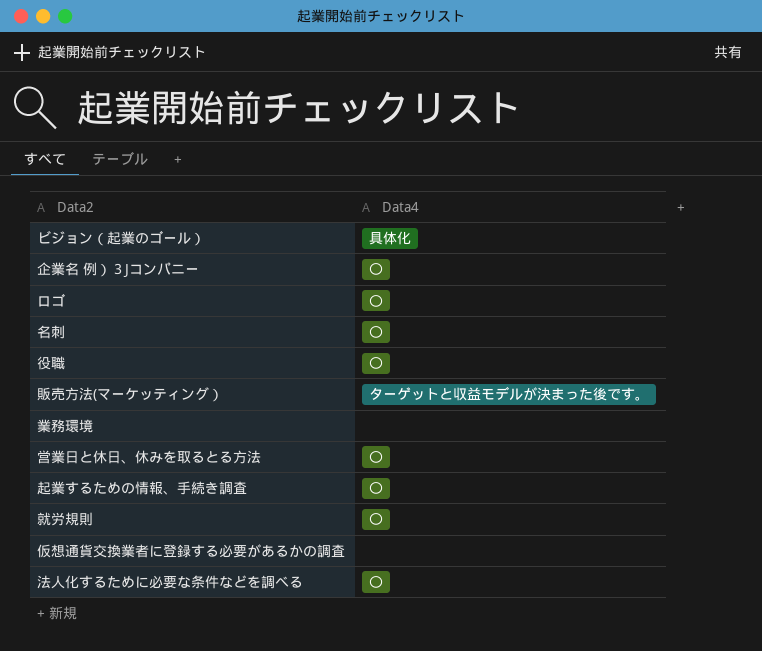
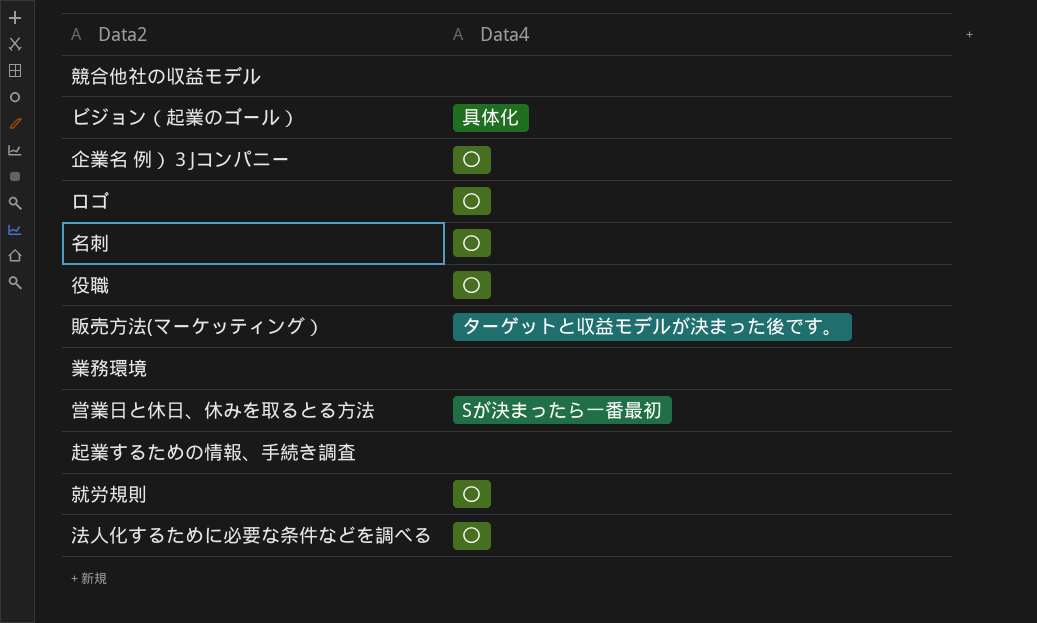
row 仮想通貨交換業者に登録する必要があるかの調査: none -> none
row 競合他社の収益モデル: none -> none
営業日と休日、休みを取るとる方法 | Data4: 〇 -> Sが決まったら一番最初
起業するための情報、手続き調査 | Data4: 〇 -> none

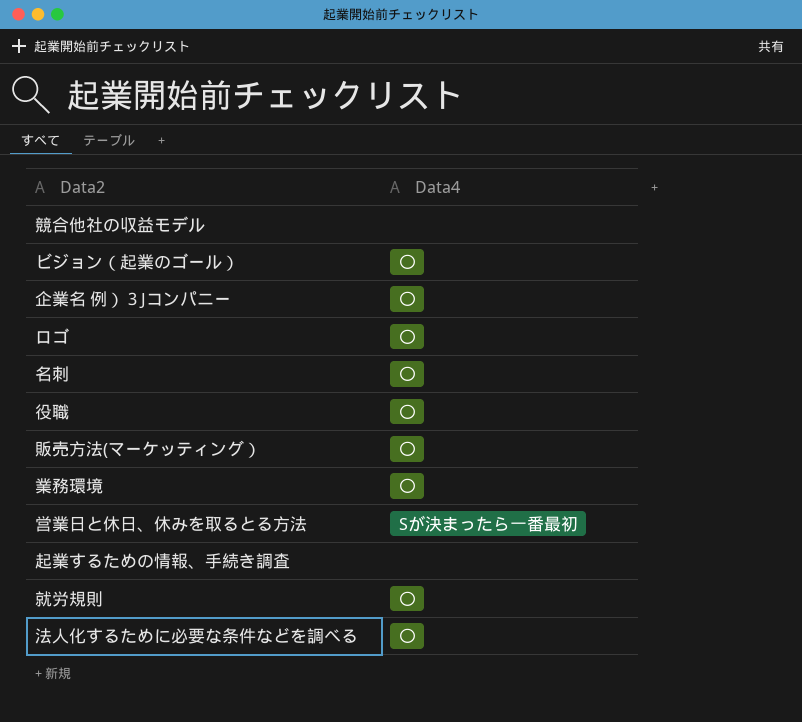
ビジョン（起業のゴール） | Data4: 具体化 -> 〇
販売方法(マーケッティング） | Data4: ターゲットと収益モデルが決まった後です。 -> 〇
業務環境 | Data4: none -> 〇

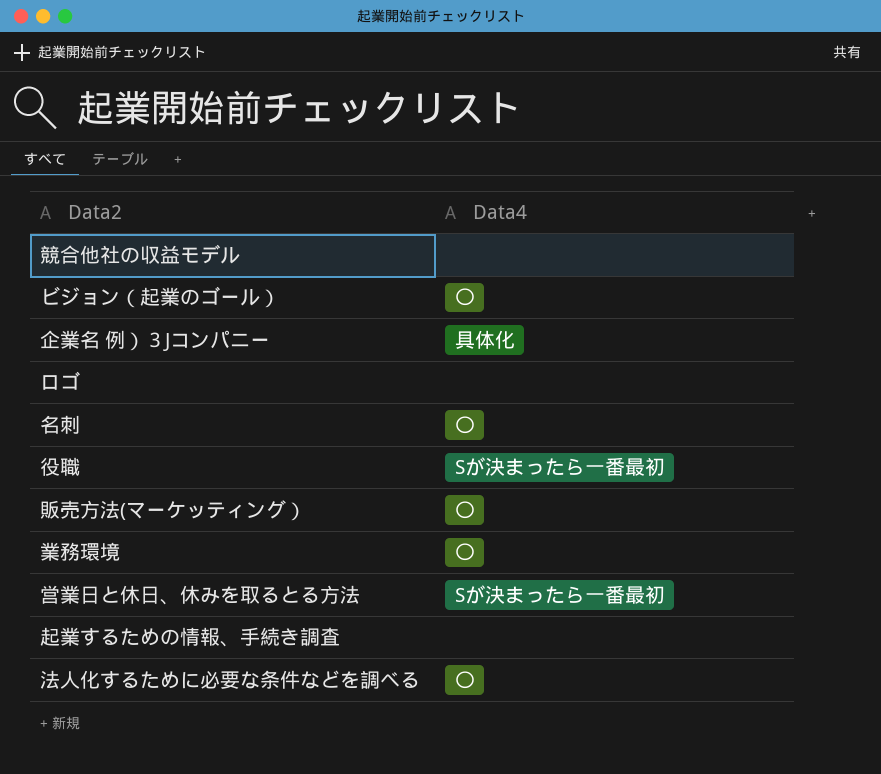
row 就労規則: 〇 -> none
企業名 例）３Jコンパニー | Data4: 〇 -> 具体化
ロゴ | Data4: 〇 -> none
役職 | Data4: 〇 -> Sが決まったら一番最初

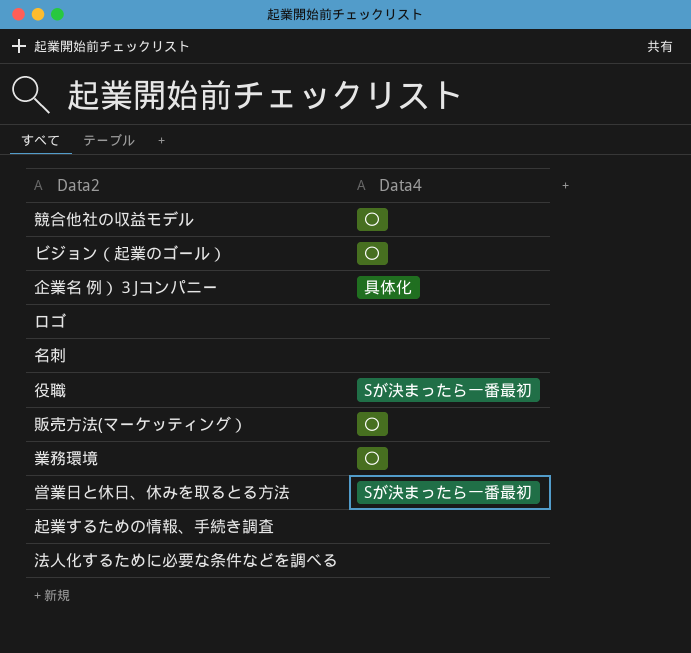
競合他社の収益モデル | Data4: none -> 〇
名刺 | Data4: 〇 -> none
法人化するために必要な条件などを調べる | Data4: 〇 -> none

